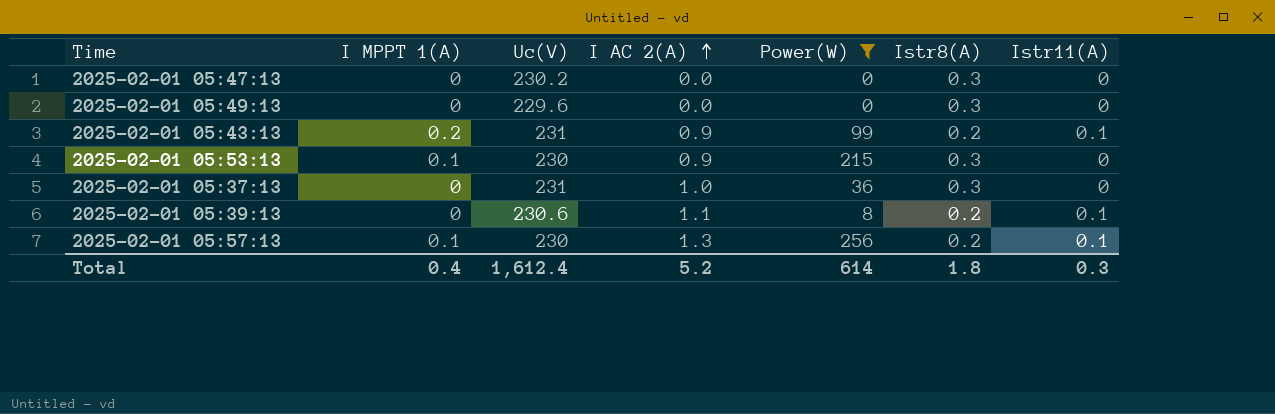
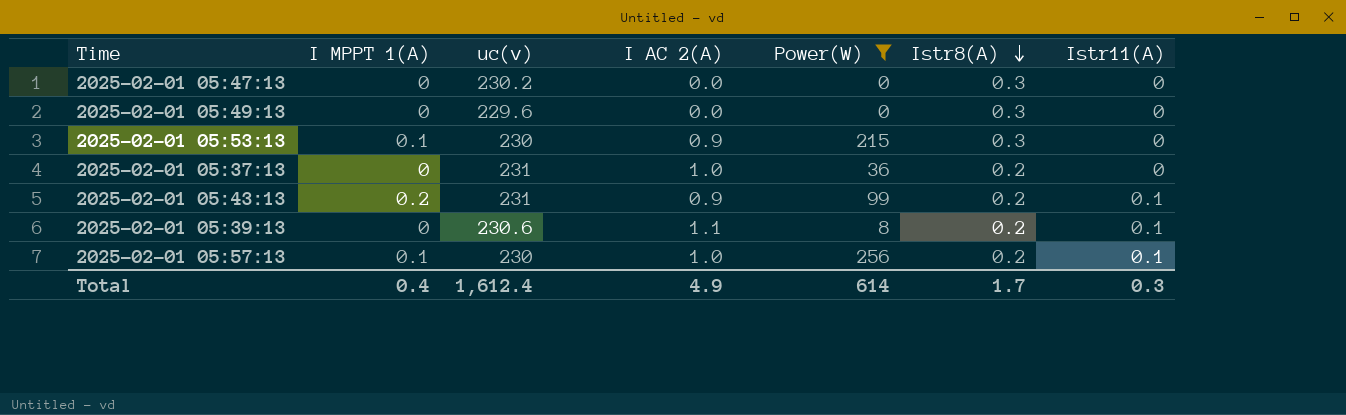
row order: I AC 2(A) ascending -> Istr8(A) descending
column name: Uc(V) -> uc(v)
2025-02-01 05:37:13 | Istr8(A): 0.3 -> 0.2
2025-02-01 05:57:13 | I AC 2(A): 1.3 -> 1.0
Total | I AC 2(A): 5.2 -> 4.9
Total | Istr8(A): 1.8 -> 1.7

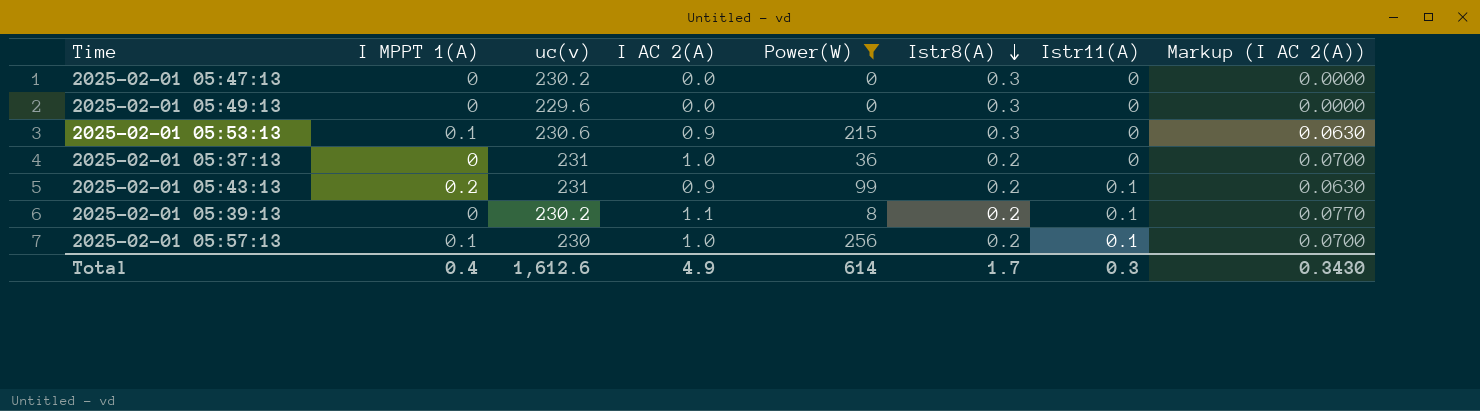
column Markup (I AC 2(A)) | formula: none -> [I AC 2(A)] * 0.07
2025-02-01 05:53:13 | uc(v): 230 -> 230.6
2025-02-01 05:39:13 | uc(v): 230.6 -> 230.2
Total | uc(v): 1,612.4 -> 1,612.6

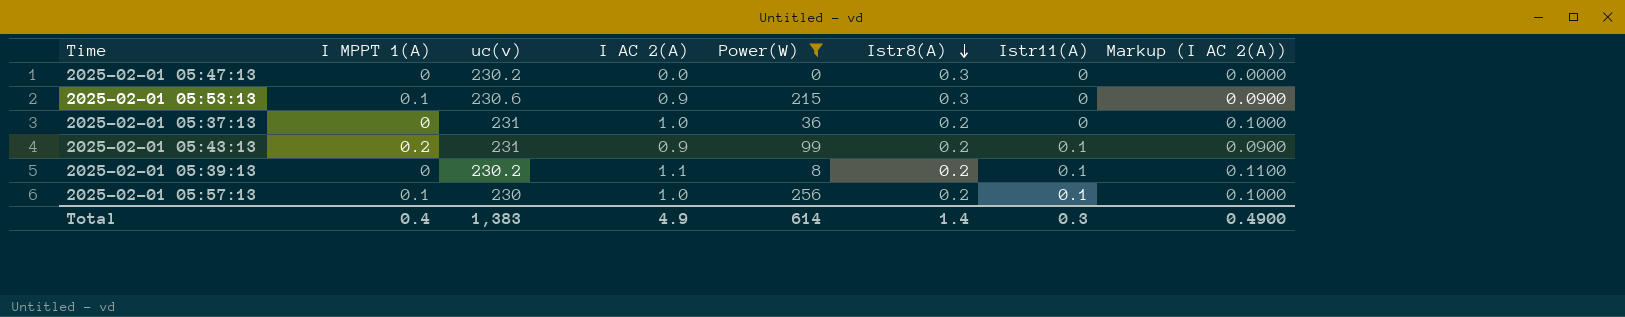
column Markup (I AC 2(A)) | formula: [I AC 2(A)] * 0.07 -> [I AC 2(A)] * 0.1
row 2025-02-01 05:49:13: 0 | 229.6 | 0.0 | 0 | 0.3 | 0 | 0.0000 -> none
Total | uc(v): 1,612.6 -> 1,383
Total | Istr8(A): 1.7 -> 1.4
Total | Markup (I AC 2(A)): 0.3430 -> 0.4900

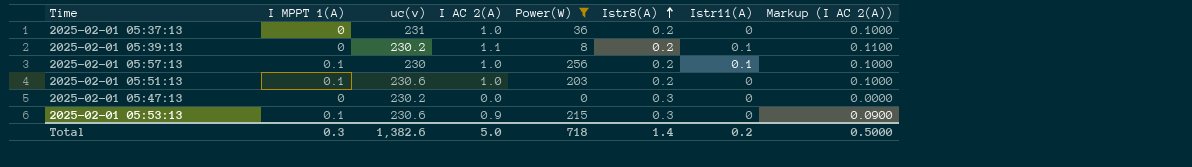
row order: Istr8(A) descending -> Istr8(A) ascending
row 2025-02-01 05:43:13: 0.2 | 231 | 0.9 | 99 | 0.2 | 0.1 | 0.0900 -> none
row 2025-02-01 05:51:13: none -> 0.1 | 230.6 | 1.0 | 203 | 0.2 | 0 | 0.1000
Total | I MPPT 1(A): 0.4 -> 0.3
Total | uc(v): 1,383 -> 1,382.6
Total | I AC 2(A): 4.9 -> 5.0
Total | Power(W): 614 -> 718
Total | Istr11(A): 0.3 -> 0.2
Total | Markup (I AC 2(A)): 0.4900 -> 0.5000

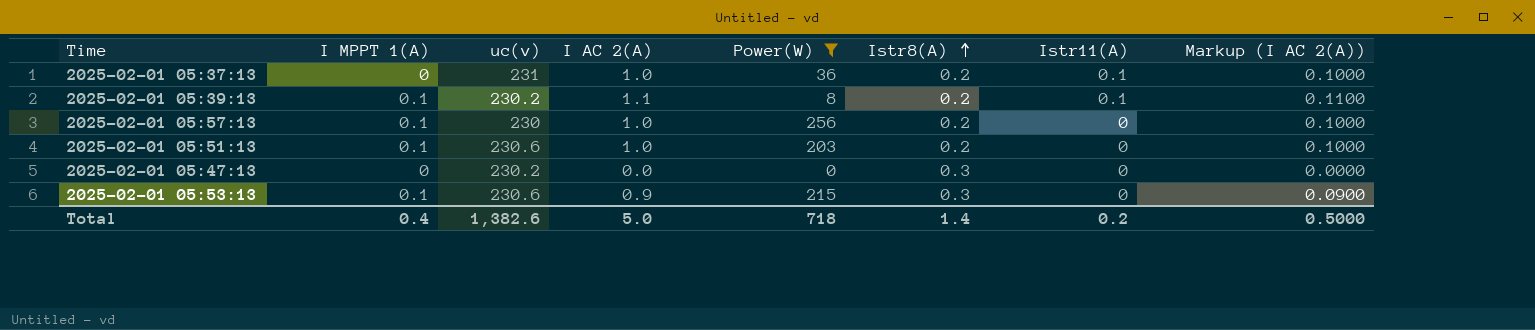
2025-02-01 05:37:13 | Istr11(A): 0 -> 0.1
2025-02-01 05:39:13 | I MPPT 1(A): 0 -> 0.1
2025-02-01 05:57:13 | Istr11(A): 0.1 -> 0
Total | I MPPT 1(A): 0.3 -> 0.4

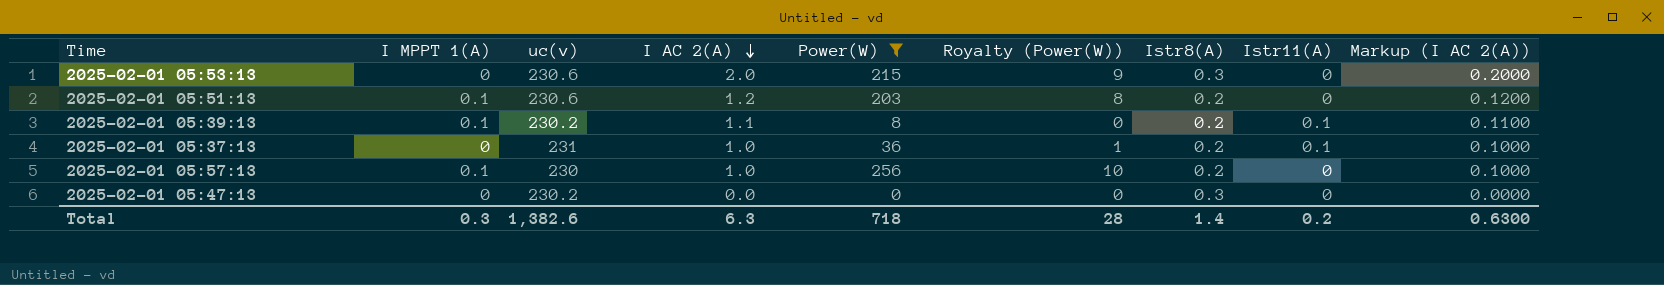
row order: Istr8(A) ascending -> I AC 2(A) descending
column Royalty (Power(W)) | formula: none -> [Power(W)] * 0.04
2025-02-01 05:53:13 | I MPPT 1(A): 0.1 -> 0
2025-02-01 05:53:13 | I AC 2(A): 0.9 -> 2.0
2025-02-01 05:53:13 | Markup (I AC 2(A)): 0.0900 -> 0.2000
2025-02-01 05:51:13 | I AC 2(A): 1.0 -> 1.2
2025-02-01 05:51:13 | Markup (I AC 2(A)): 0.1000 -> 0.1200
Total | I MPPT 1(A): 0.4 -> 0.3
Total | I AC 2(A): 5.0 -> 6.3
Total | Markup (I AC 2(A)): 0.5000 -> 0.6300

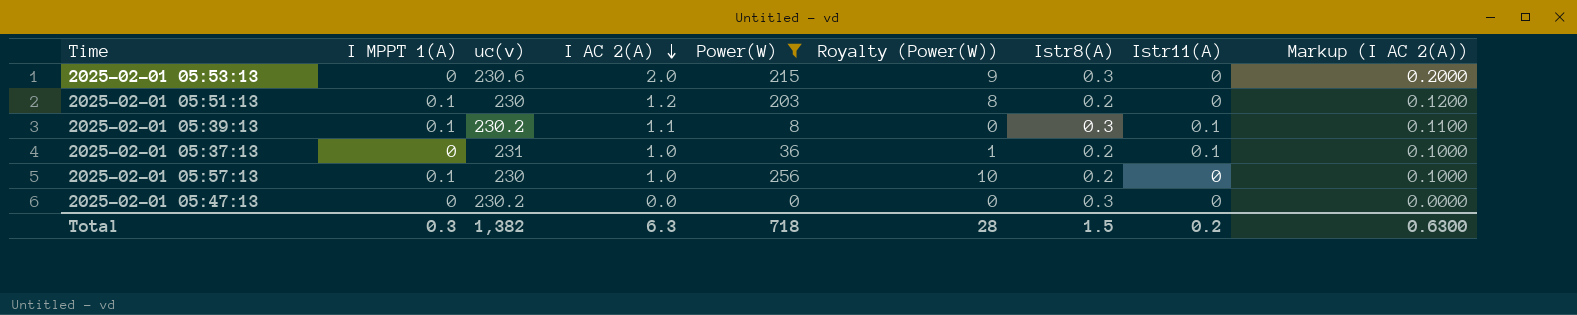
2025-02-01 05:51:13 | uc(v): 230.6 -> 230
2025-02-01 05:39:13 | Istr8(A): 0.2 -> 0.3
Total | uc(v): 1,382.6 -> 1,382
Total | Istr8(A): 1.4 -> 1.5

